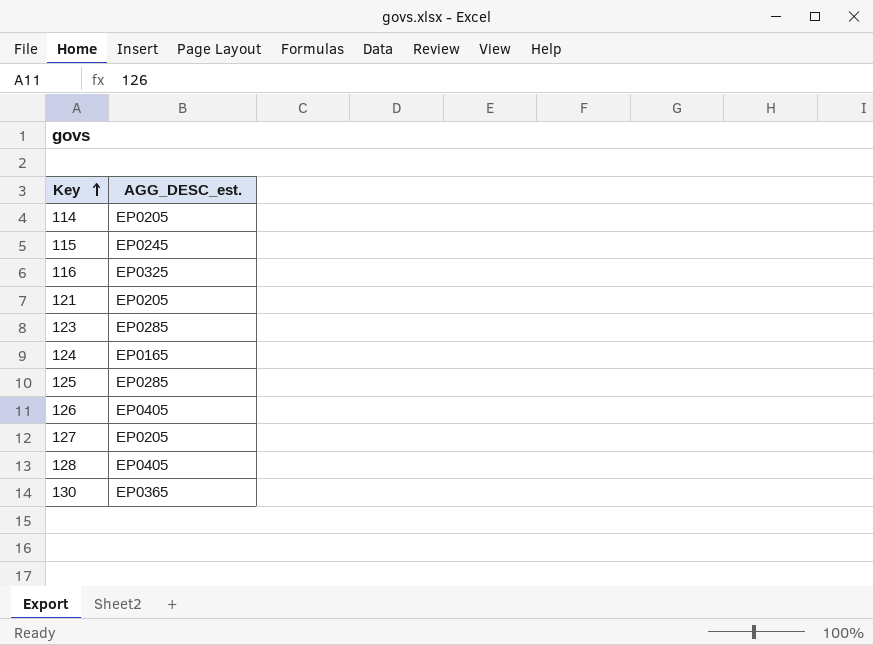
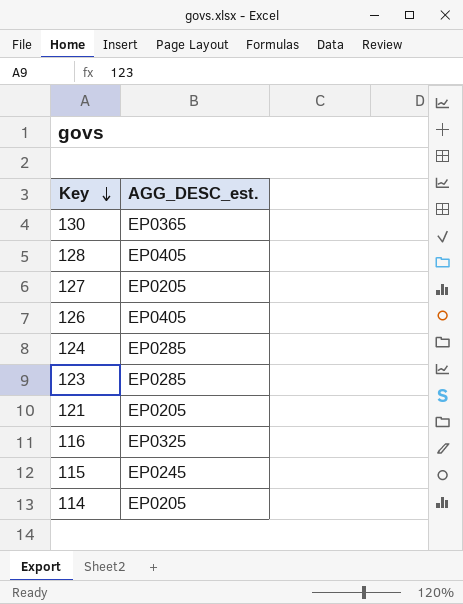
row order: Key ascending -> Key descending
row 125: EP0285 -> none
124 | AGG_DESC_est.: EP0165 -> EP0285

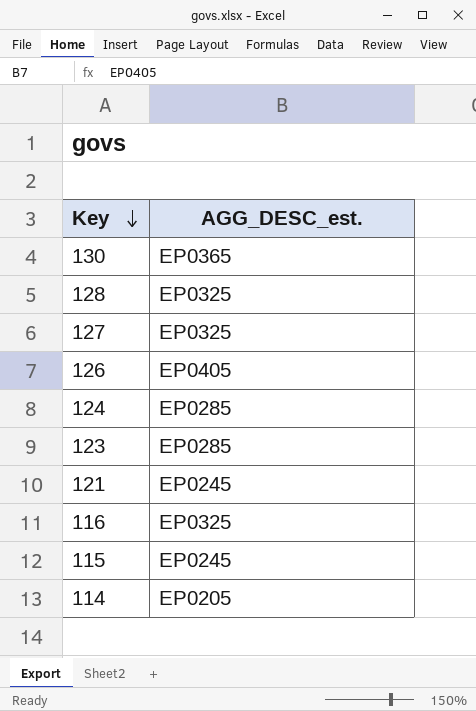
128 | AGG_DESC_est.: EP0405 -> EP0325
127 | AGG_DESC_est.: EP0205 -> EP0325
121 | AGG_DESC_est.: EP0205 -> EP0245

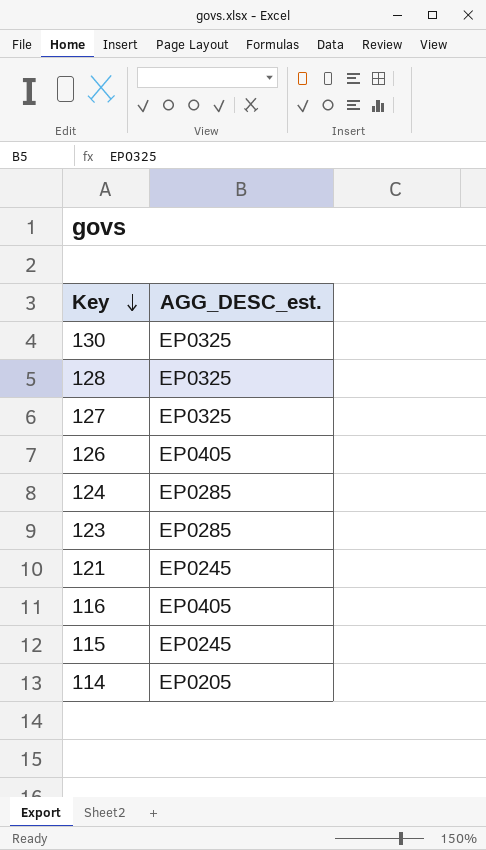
130 | AGG_DESC_est.: EP0365 -> EP0325
116 | AGG_DESC_est.: EP0325 -> EP0405

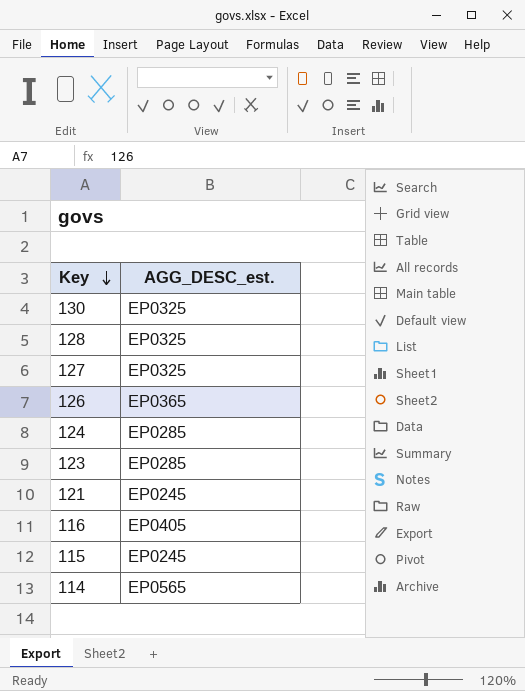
126 | AGG_DESC_est.: EP0405 -> EP0365
114 | AGG_DESC_est.: EP0205 -> EP0565

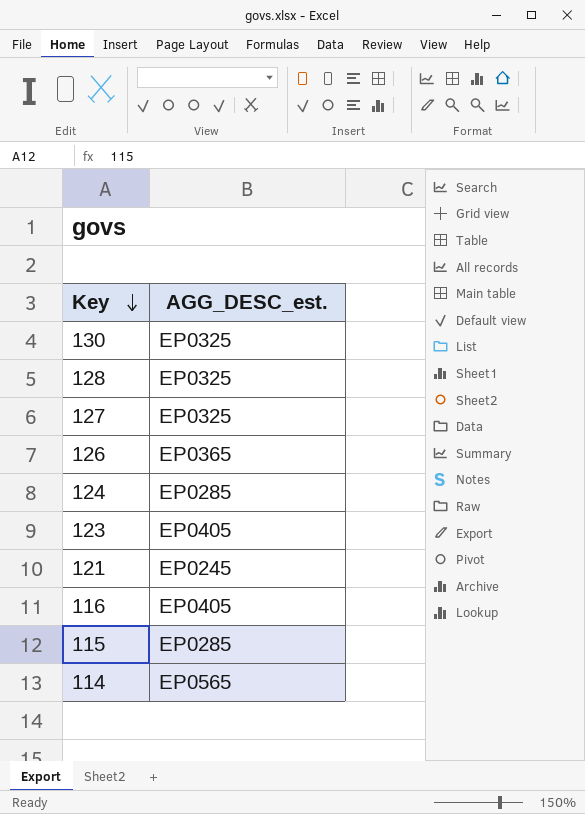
123 | AGG_DESC_est.: EP0285 -> EP0405
115 | AGG_DESC_est.: EP0245 -> EP0285

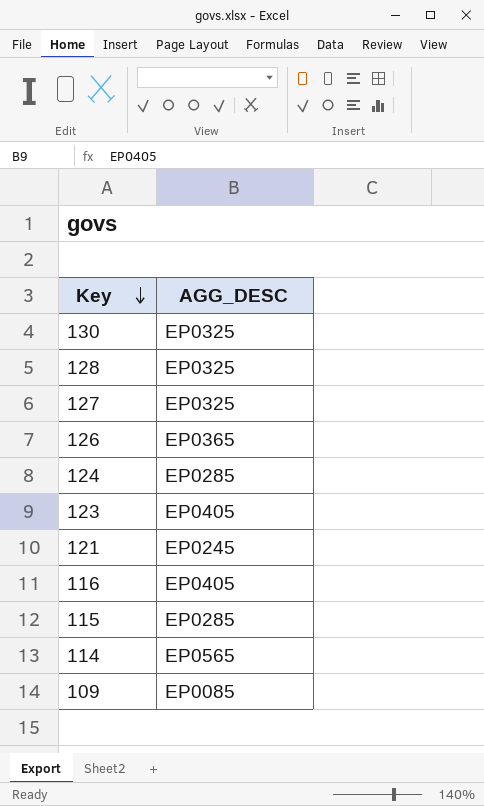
column name: AGG_DESC_est. -> AGG_DESC
row 109: none -> EP0085

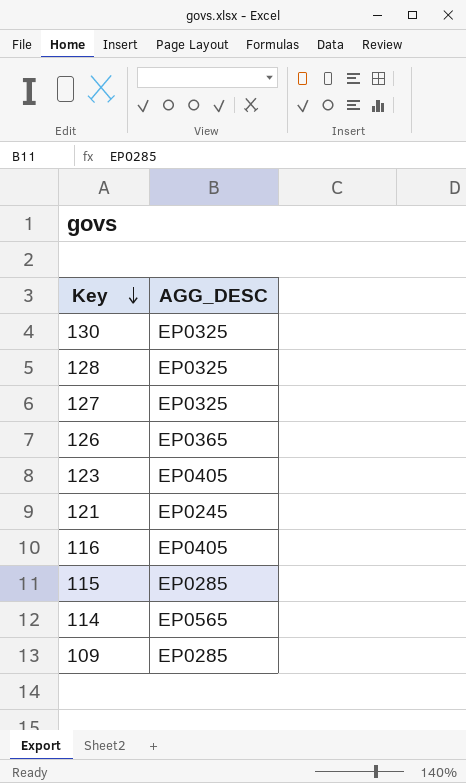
row 124: EP0285 -> none
109 | AGG_DESC: EP0085 -> EP0285

